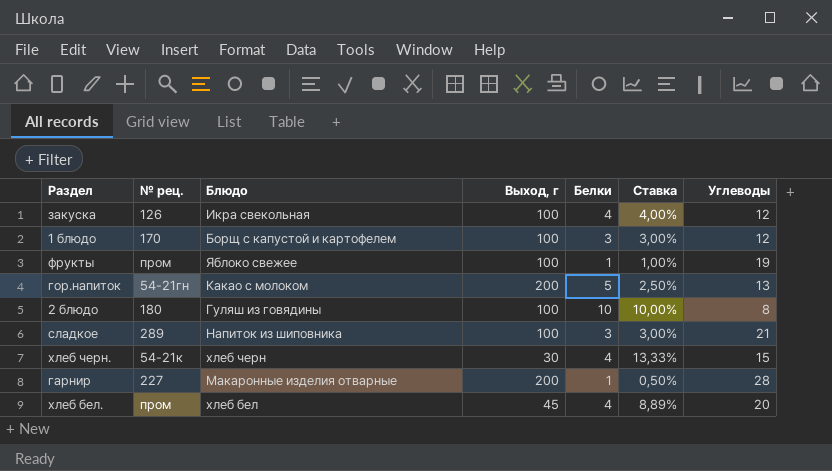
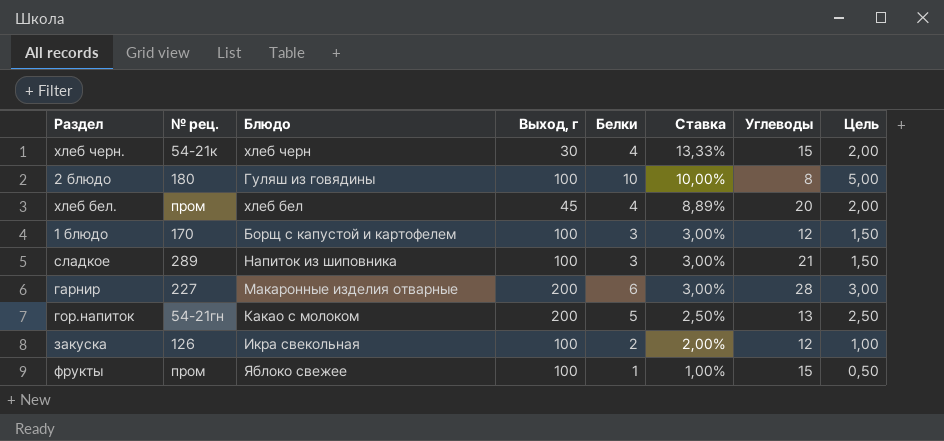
row order: none -> Ставка descending
column Цель | formula: none -> [Белки] * 0,5
гарнир | Белки: 1 -> 6
гарнир | Ставка: 0,50% -> 3,00%
закуска | Белки: 4 -> 2
закуска | Ставка: 4,00% -> 2,00%
фрукты | Углеводы: 19 -> 15

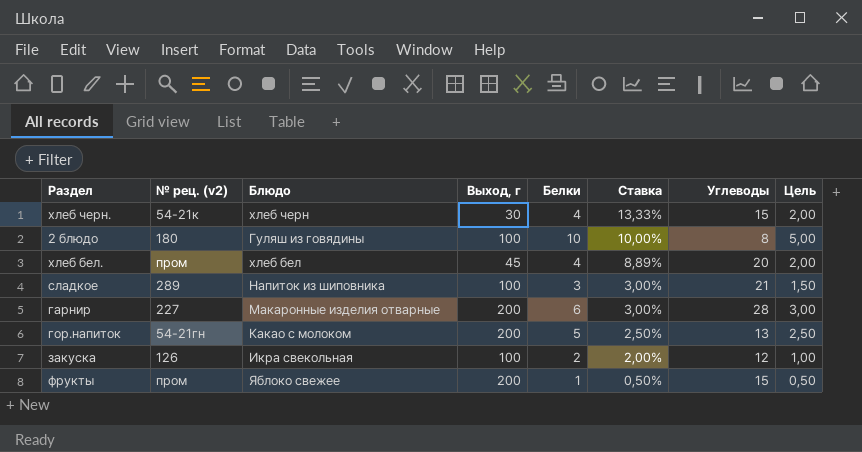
column name: № рец. -> № рец. (v2)
row 1 блюдо: 170 | Борщ с капустой и картофелем | 100 | 3 | 3,00% | 12 | 1,50 -> none
фрукты | Выход, г: 100 -> 200
фрукты | Ставка: 1,00% -> 0,50%

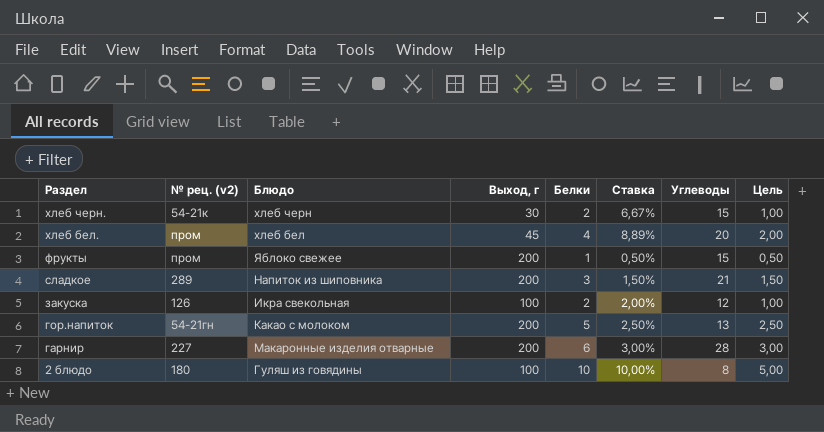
row order: Ставка descending -> Раздел descending
хлеб черн. | Белки: 4 -> 2
хлеб черн. | Ставка: 13,33% -> 6,67%
хлеб черн. | Цель: 2,00 -> 1,00
сладкое | Выход, г: 100 -> 200
сладкое | Ставка: 3,00% -> 1,50%

